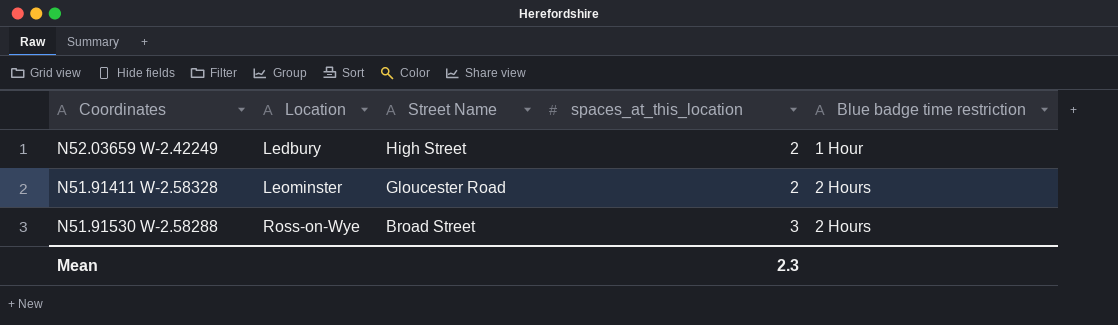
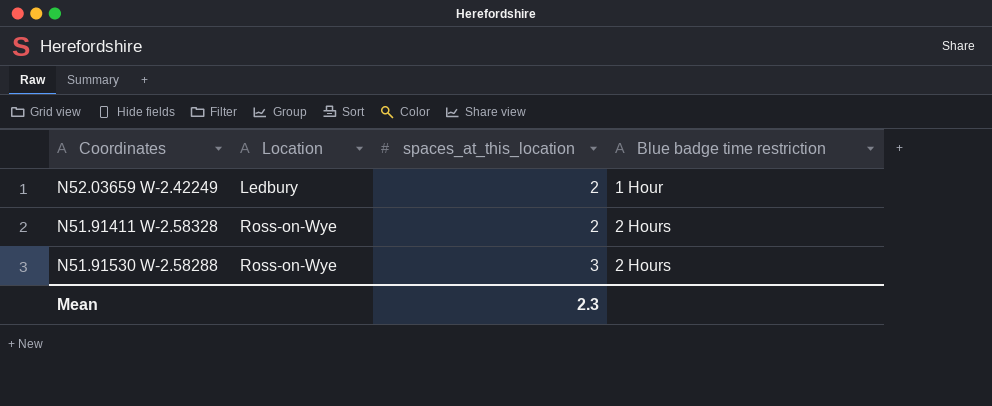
column Street Name | position: 3 -> none
N51.91411 W-2.58328 | Location: Leominster -> Ross-on-Wye

